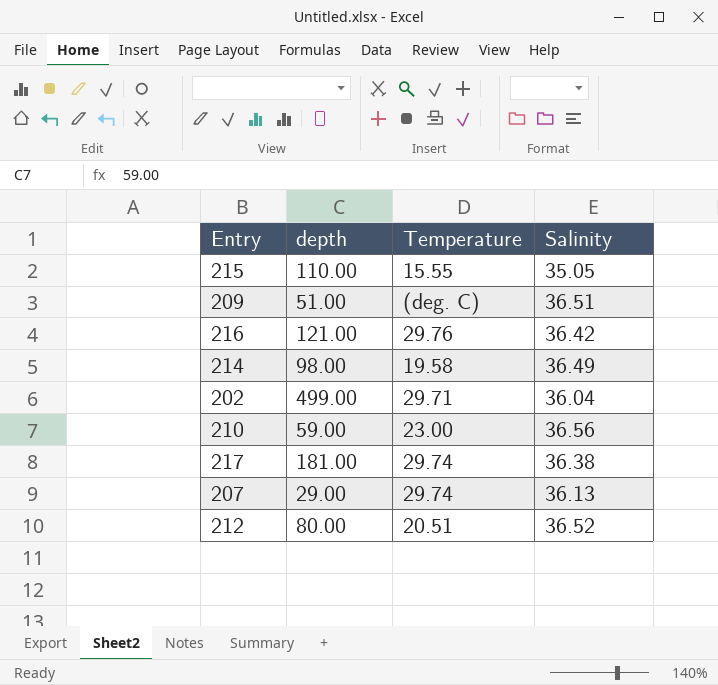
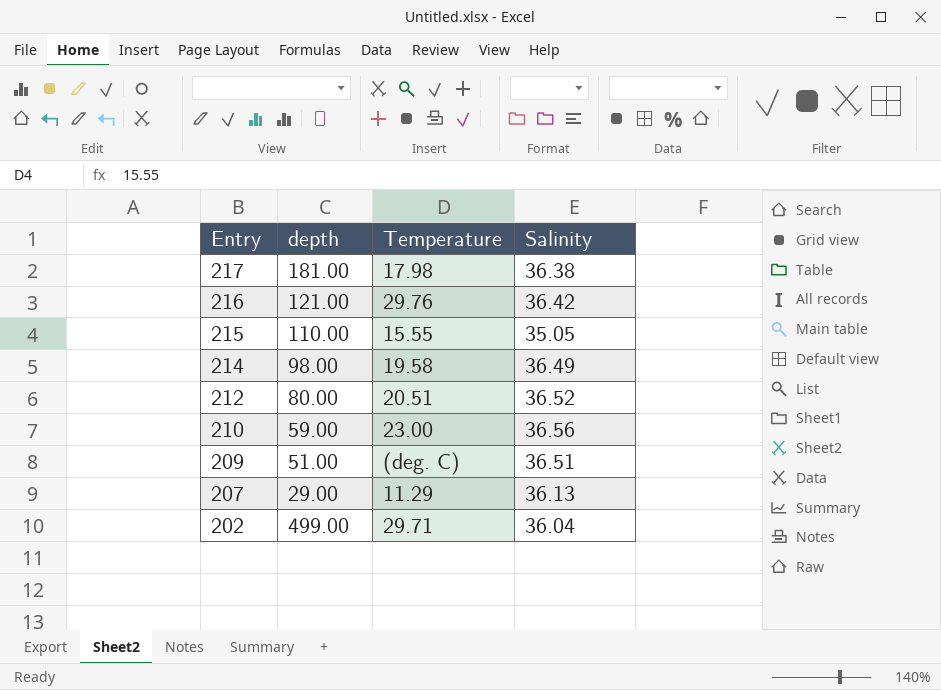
row order: none -> Entry descending
217 | Temperature: 29.74 -> 17.98
207 | Temperature: 29.74 -> 11.29

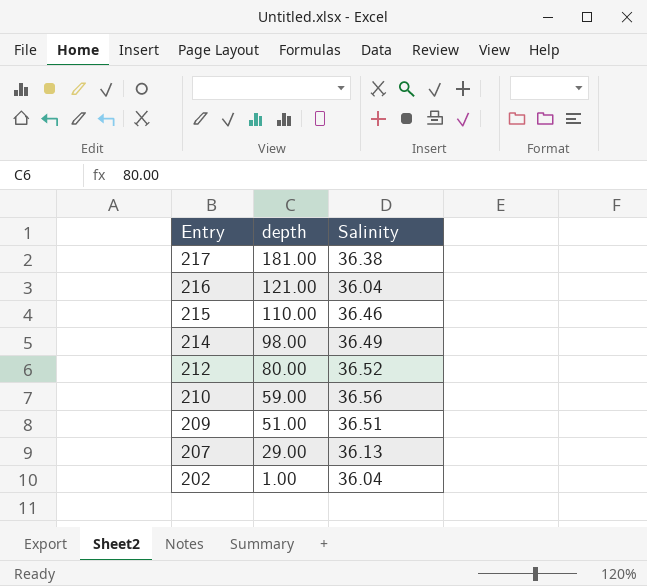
column Temperature | position: 3 -> none
216 | Salinity: 36.42 -> 36.04
215 | Salinity: 35.05 -> 36.46
202 | depth: 499.00 -> 1.00

